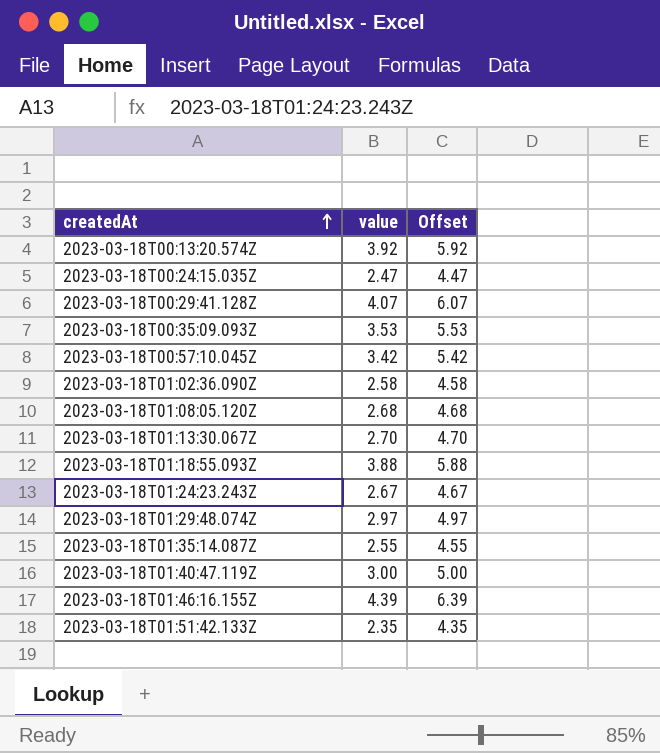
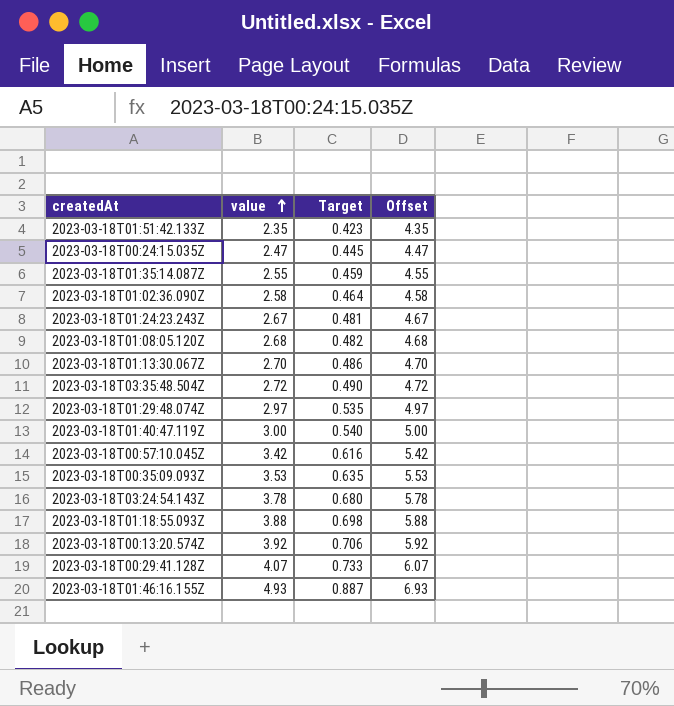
row order: createdAt ascending -> value ascending
column Target | formula: none -> [value] * 0.18
row 2023-03-18T03:35:48.504Z: none -> 2.72 | 0.490 | 4.72
row 2023-03-18T03:24:54.143Z: none -> 3.78 | 0.680 | 5.78
2023-03-18T01:46:16.155Z | value: 4.39 -> 4.93
2023-03-18T01:46:16.155Z | Offset: 6.39 -> 6.93

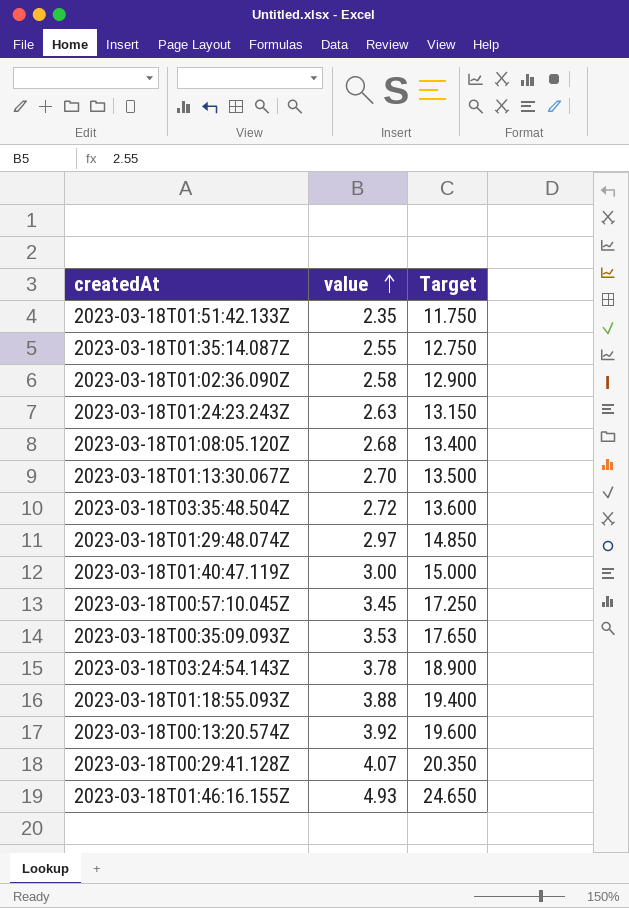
column Offset | formula: [value] + 2 -> none
column Target | formula: [value] * 0.18 -> [value] * 5
row 2023-03-18T00:24:15.035Z: 2.47 | 0.445 | 4.47 -> none
2023-03-18T01:24:23.243Z | value: 2.67 -> 2.63
2023-03-18T00:57:10.045Z | value: 3.42 -> 3.45

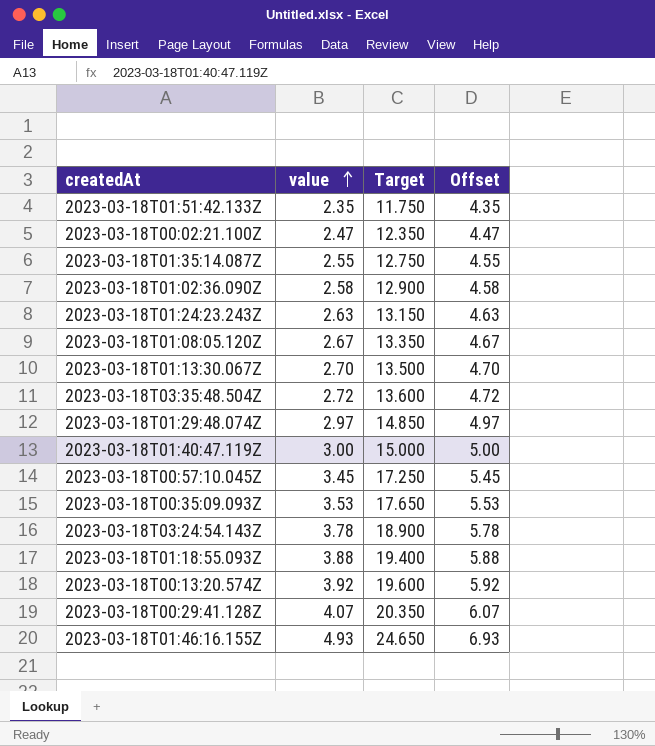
column Offset | formula: none -> [value] + 2
row 2023-03-18T00:02:21.100Z: none -> 2.47 | 12.350 | 4.47
2023-03-18T01:08:05.120Z | value: 2.68 -> 2.67
2023-03-18T01:08:05.120Z | Target: 13.400 -> 13.350

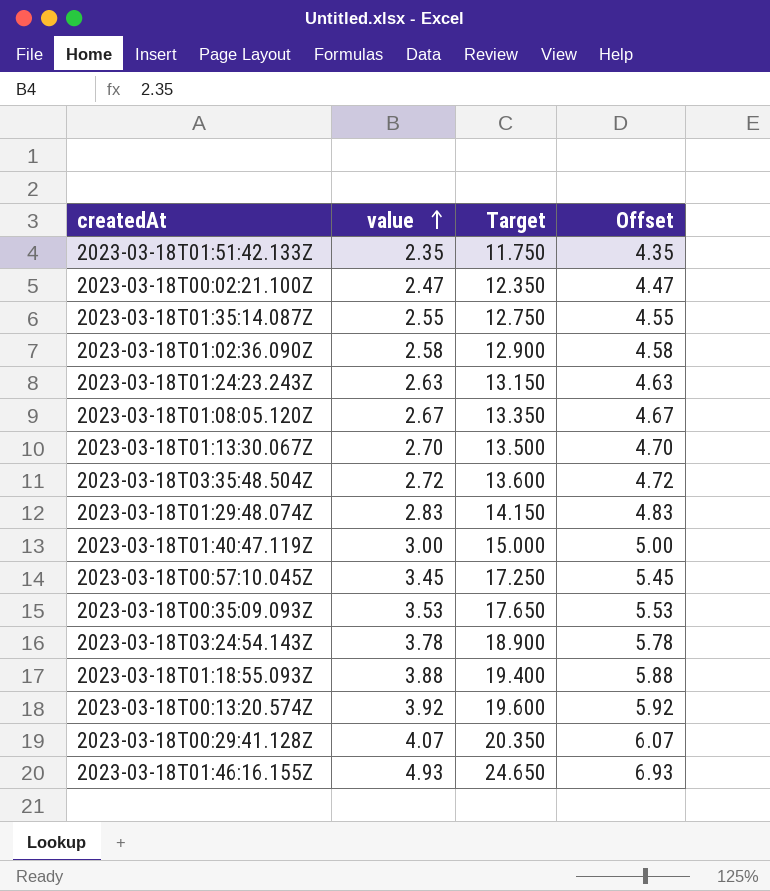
2023-03-18T01:29:48.074Z | value: 2.97 -> 2.83
2023-03-18T01:29:48.074Z | Target: 14.850 -> 14.150
2023-03-18T01:29:48.074Z | Offset: 4.97 -> 4.83

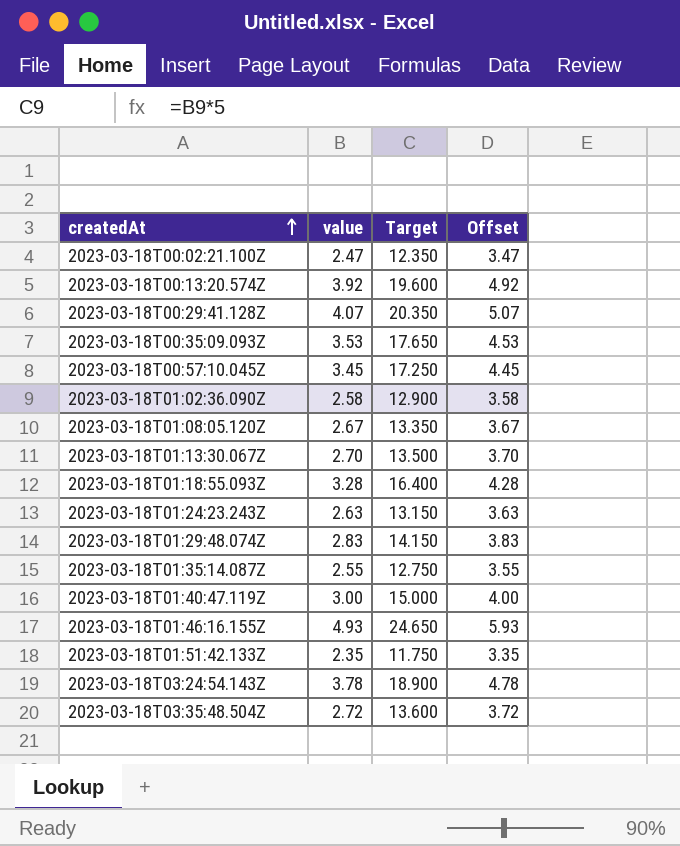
row order: value ascending -> createdAt ascending
column Offset | formula: [value] + 2 -> [value] + 1
2023-03-18T01:18:55.093Z | value: 3.88 -> 3.28
2023-03-18T01:18:55.093Z | Target: 19.400 -> 16.400

